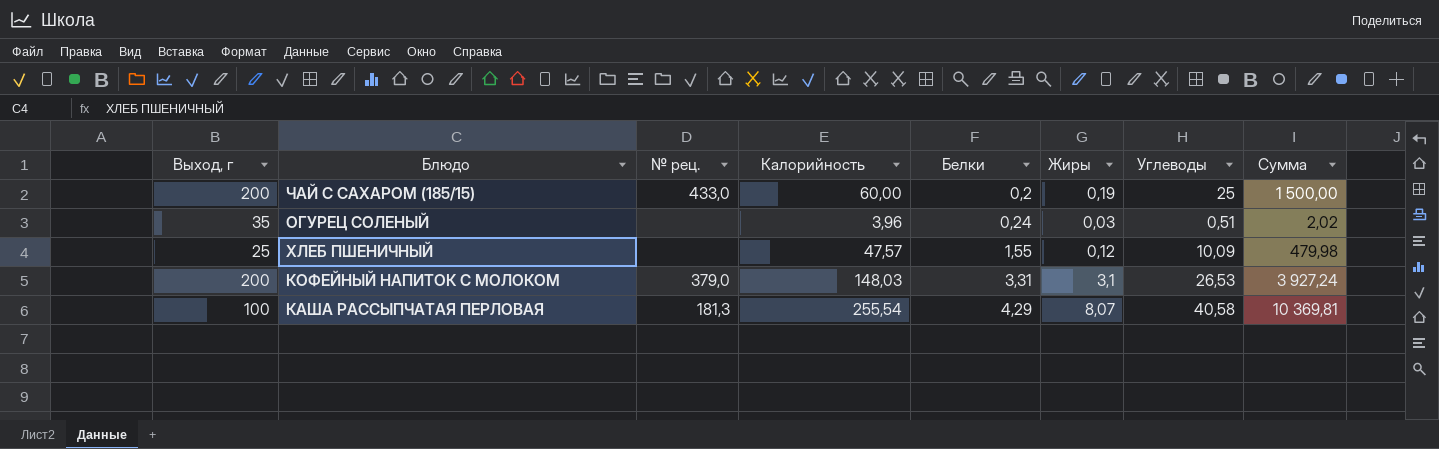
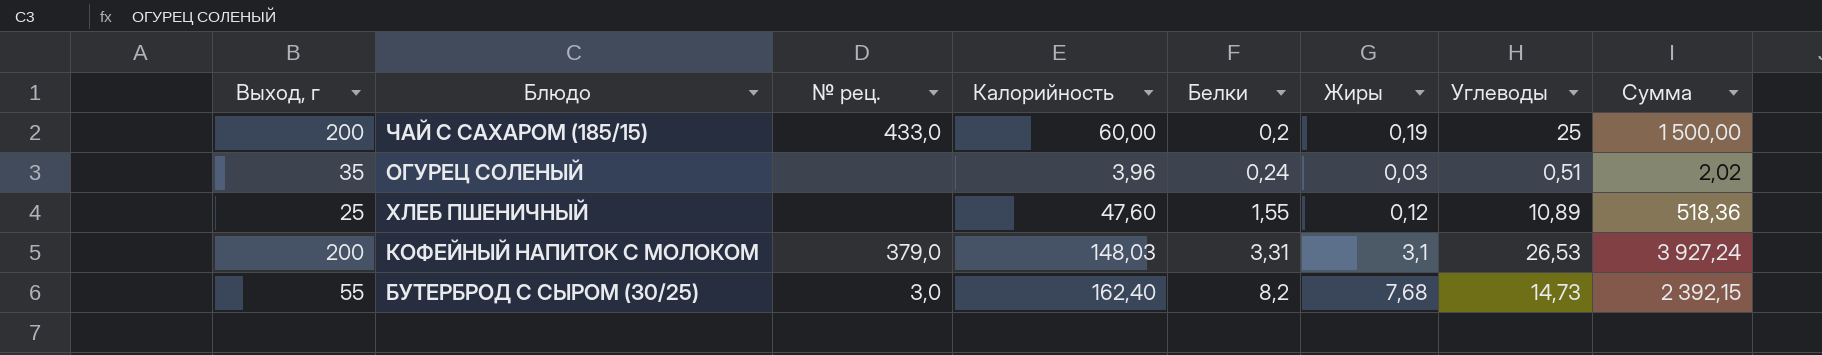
row КАША РАССЫПЧАТАЯ ПЕРЛОВАЯ: 100 | 181,3 | 255,54 | 4,29 | 8,07 | 40,58 | 10 369,81 -> none
ХЛЕБ ПШЕНИЧНЫЙ | Калорийность: 47,57 -> 47,60
ХЛЕБ ПШЕНИЧНЫЙ | Углеводы: 10,09 -> 10,89
ХЛЕБ ПШЕНИЧНЫЙ | Сумма: 479,98 -> 518,36
row БУТЕРБРОД С СЫРОМ (30/25): none -> 55 | 3,0 | 162,40 | 8,2 | 7,68 | 14,73 | 2 392,15

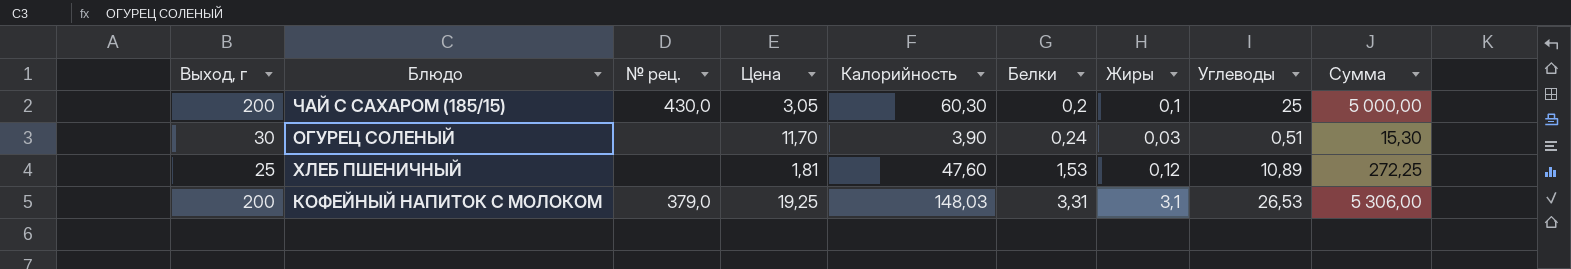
column Цена | position: none -> 4
column Сумма | formula: [Калорийность] * [Углеводы] -> [Выход, г] * [Углеводы]
row БУТЕРБРОД С СЫРОМ (30/25): 55 | 3,0 | 162,40 | 8,2 | 7,68 | 14,73 | 2 392,15 -> none
ЧАЙ С САХАРОМ (185/15) | № рец.: 433,0 -> 430,0
ЧАЙ С САХАРОМ (185/15) | Калорийность: 60,00 -> 60,30
ЧАЙ С САХАРОМ (185/15) | Жиры: 0,19 -> 0,1
ОГУРЕЦ СОЛЕНЫЙ | Выход, г: 35 -> 30
ОГУРЕЦ СОЛЕНЫЙ | Калорийность: 3,96 -> 3,90
ХЛЕБ ПШЕНИЧНЫЙ | Белки: 1,55 -> 1,53

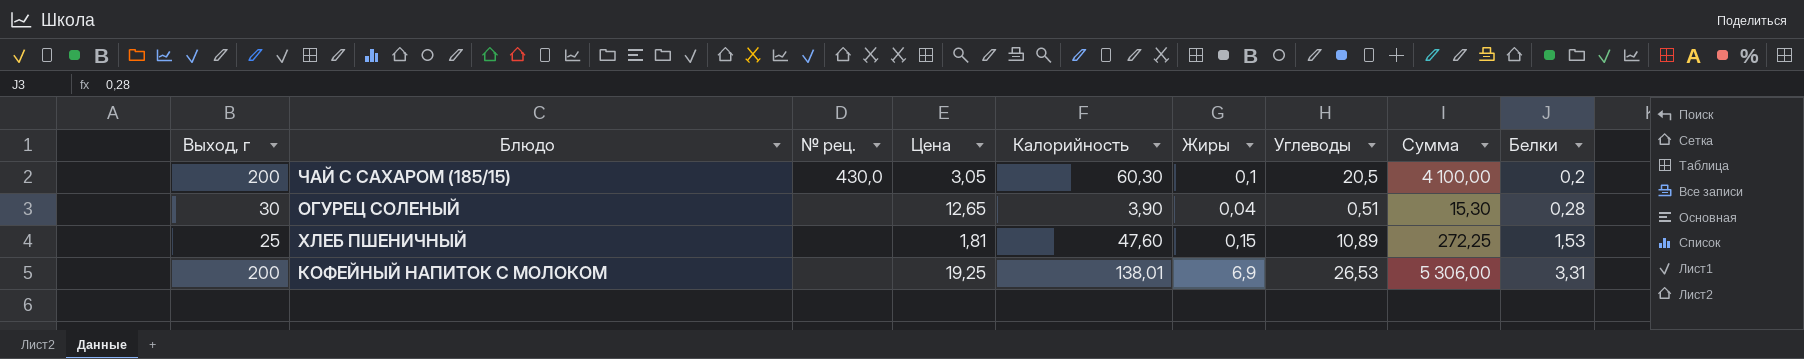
column Белки | position: 6 -> 9
ЧАЙ С САХАРОМ (185/15) | Углеводы: 25 -> 20,5
ЧАЙ С САХАРОМ (185/15) | Сумма: 5 000,00 -> 4 100,00
ОГУРЕЦ СОЛЕНЫЙ | Цена: 11,70 -> 12,65
ОГУРЕЦ СОЛЕНЫЙ | Жиры: 0,03 -> 0,04
ОГУРЕЦ СОЛЕНЫЙ | Белки: 0,24 -> 0,28
ХЛЕБ ПШЕНИЧНЫЙ | Жиры: 0,12 -> 0,15
КОФЕЙНЫЙ НАПИТОК С МОЛОКОМ | № рец.: 379,0 -> none
КОФЕЙНЫЙ НАПИТОК С МОЛОКОМ | Калорийность: 148,03 -> 138,01
КОФЕЙНЫЙ НАПИТОК С МОЛОКОМ | Жиры: 3,1 -> 6,9

